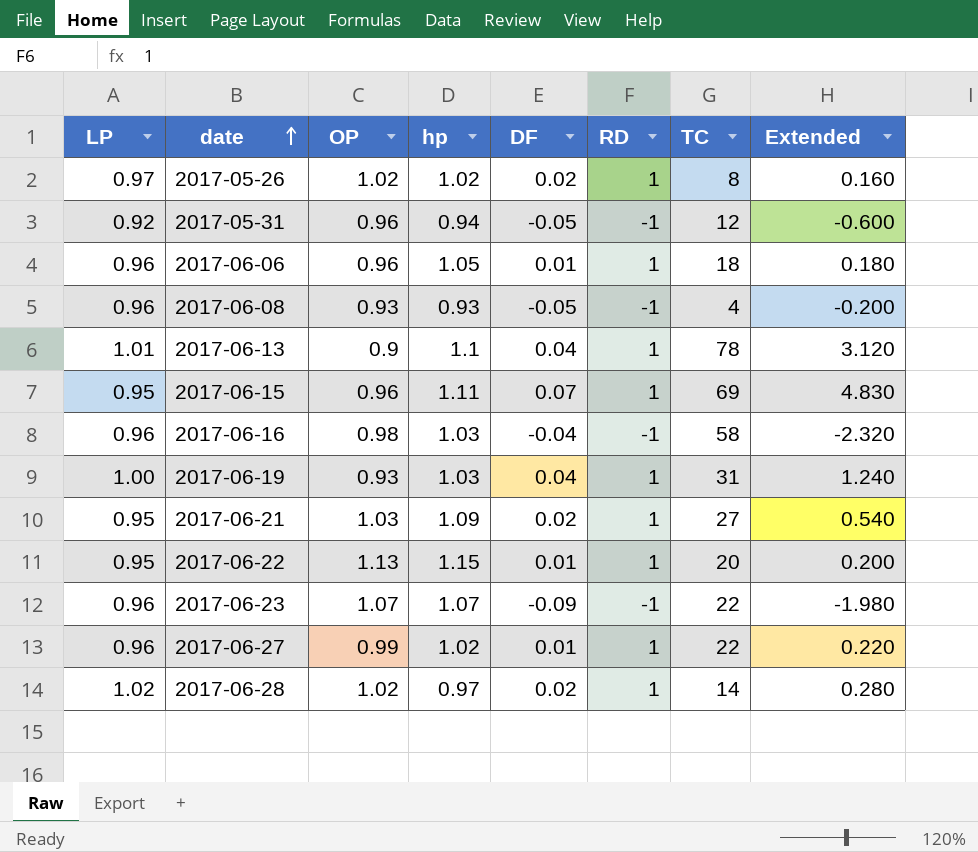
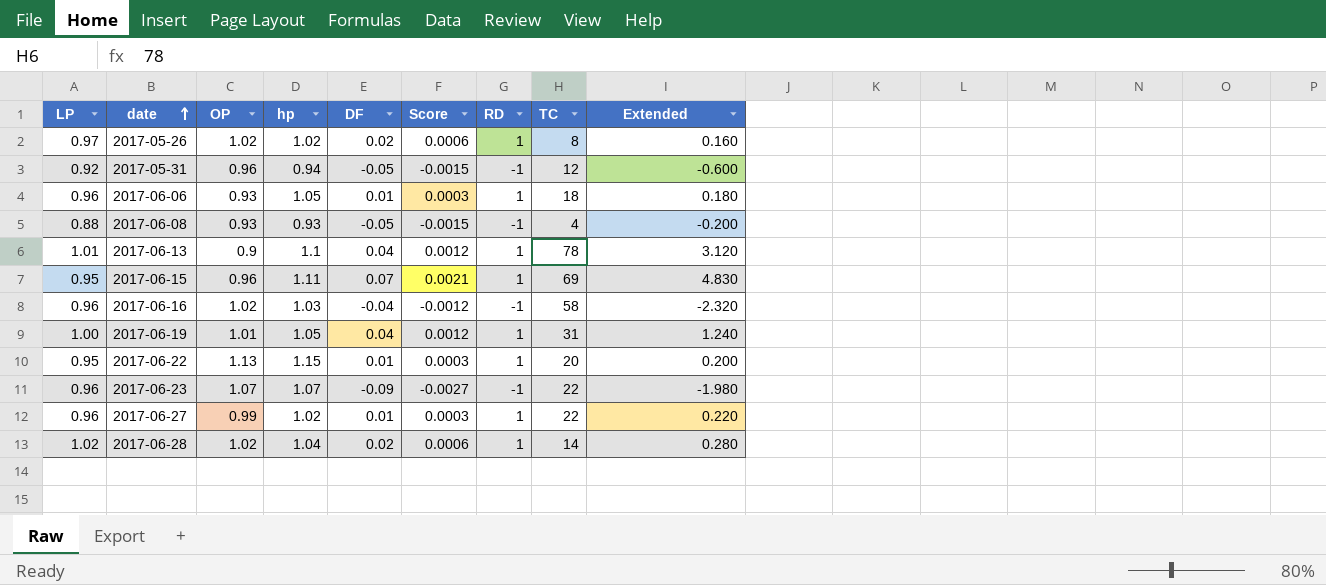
column Score | formula: none -> [DF] * 0.03
row 2017-06-21: 0.95 | 1.03 | 1.09 | 0.02 | 1 | 27 | 0.540 -> none
2017-06-06 | OP: 0.96 -> 0.93
2017-06-08 | LP: 0.96 -> 0.88
2017-06-16 | OP: 0.98 -> 1.02
2017-06-19 | OP: 0.93 -> 1.01
2017-06-19 | hp: 1.03 -> 1.05
2017-06-28 | hp: 0.97 -> 1.04

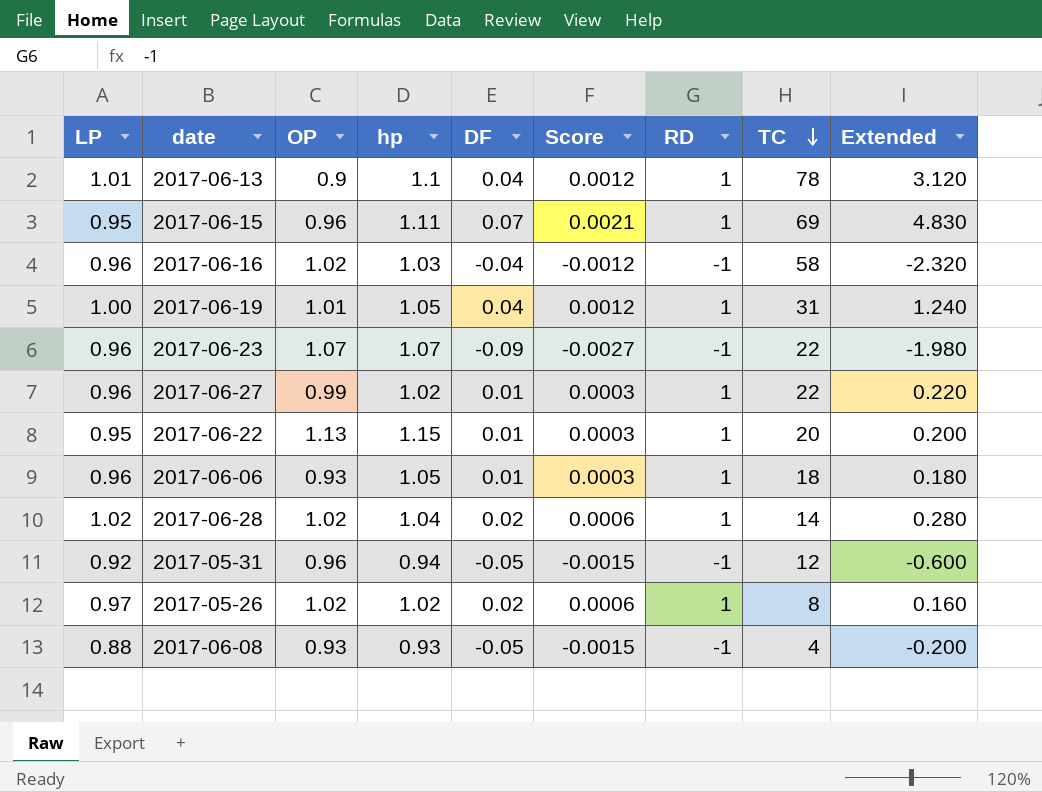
row order: date ascending -> TC descending

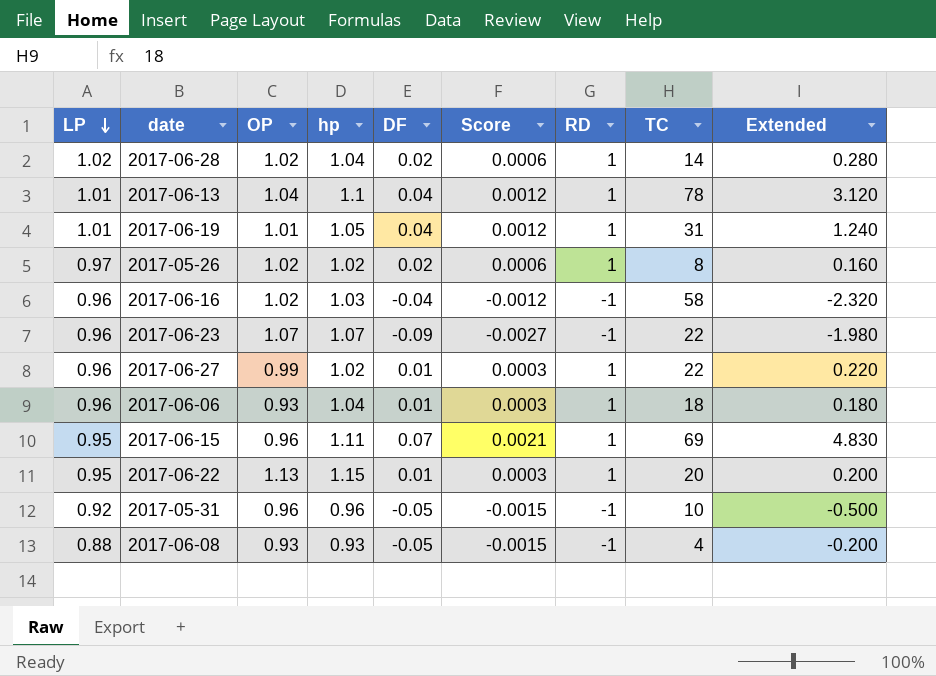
row order: TC descending -> LP descending
2017-06-13 | OP: 0.9 -> 1.04
2017-06-19 | LP: 1.00 -> 1.01
2017-06-06 | hp: 1.05 -> 1.04
2017-05-31 | hp: 0.94 -> 0.96
2017-05-31 | TC: 12 -> 10
2017-05-31 | Extended: -0.600 -> -0.500

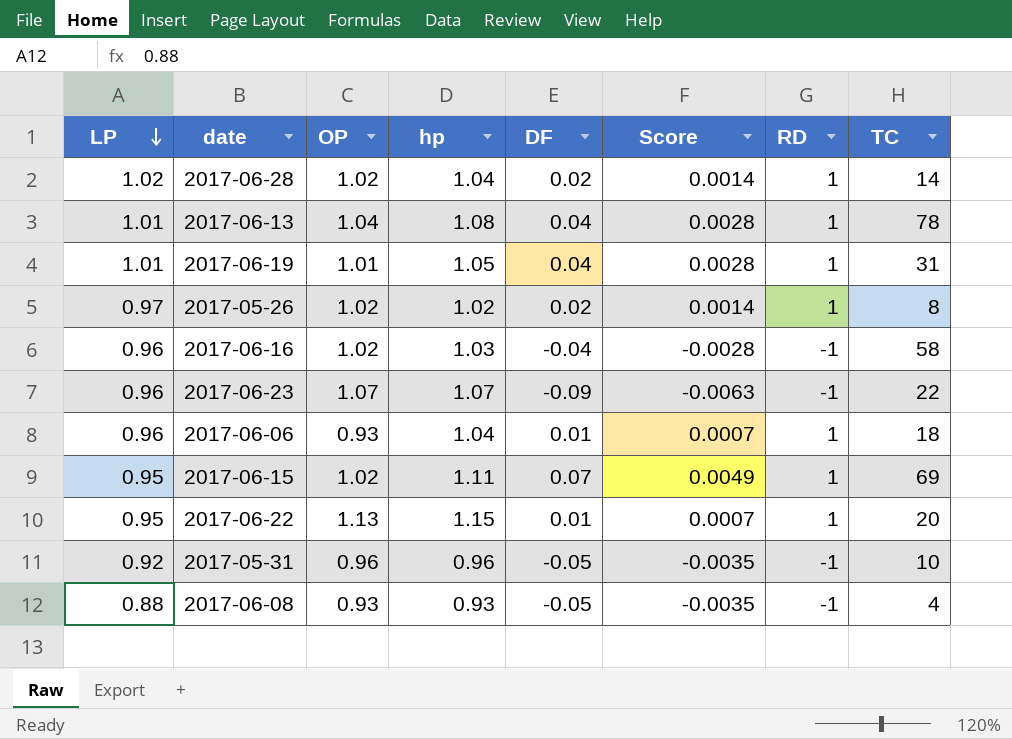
column Extended | formula: [DF] * [TC] -> none
column Score | formula: [DF] * 0.03 -> [DF] * 0.07
row 2017-06-27: 0.96 | 0.99 | 1.02 | 0.01 | 0.0003 | 1 | 22 | 0.220 -> none
2017-06-13 | hp: 1.1 -> 1.08
2017-06-15 | OP: 0.96 -> 1.02

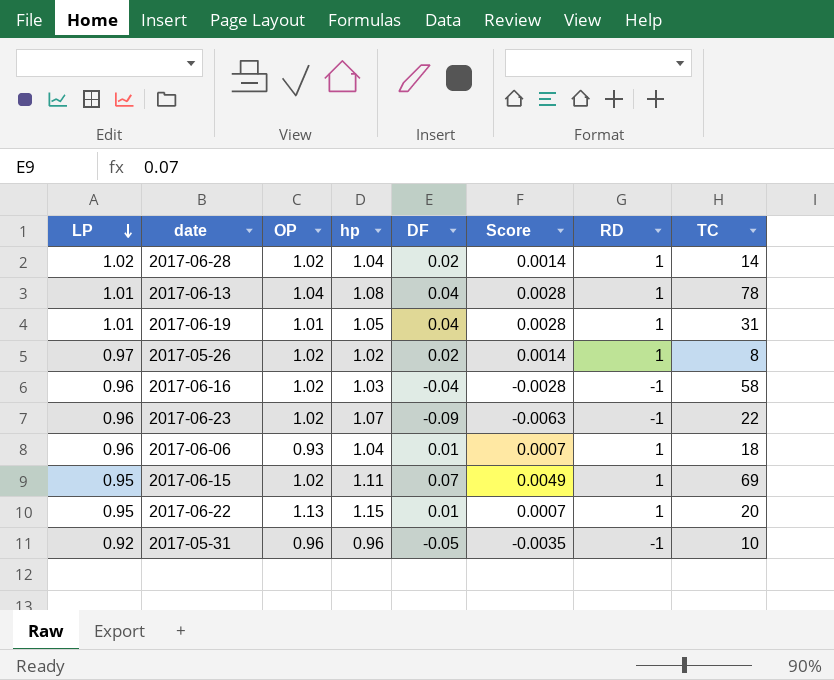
row 2017-06-08: 0.88 | 0.93 | 0.93 | -0.05 | -0.0035 | -1 | 4 -> none
2017-06-23 | OP: 1.07 -> 1.02

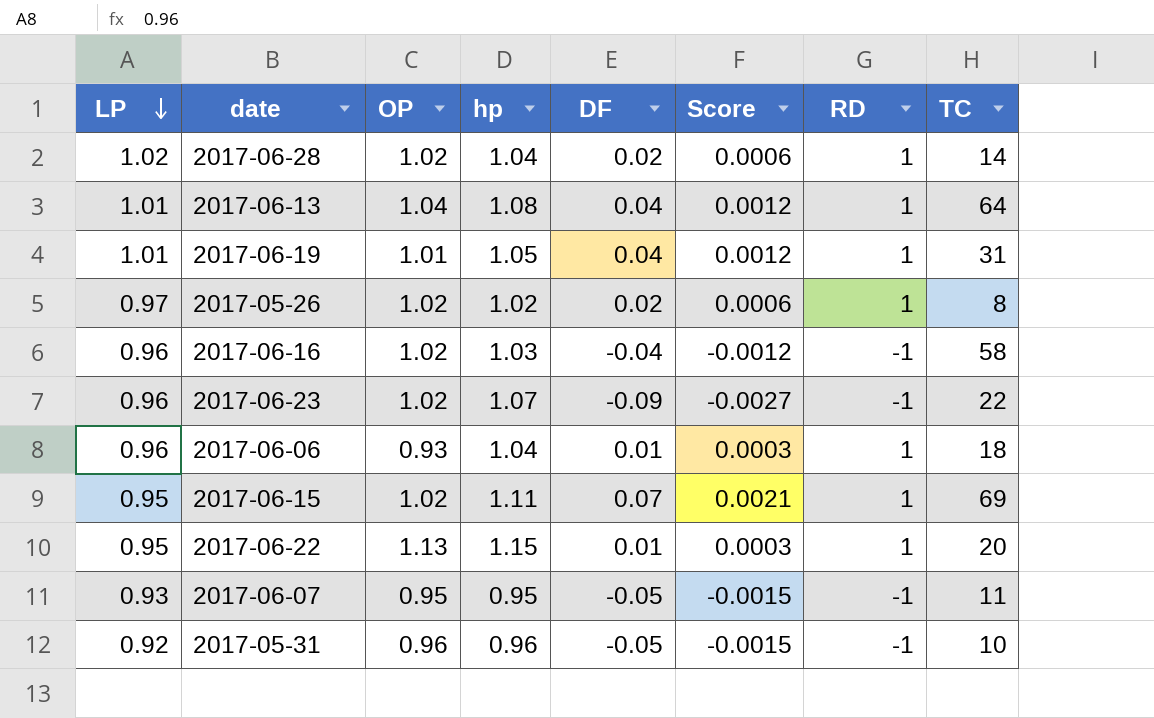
column Score | formula: [DF] * 0.07 -> [DF] * 0.03
2017-06-13 | TC: 78 -> 64
row 2017-06-07: none -> 0.93 | 0.95 | 0.95 | -0.05 | -0.0015 | -1 | 11

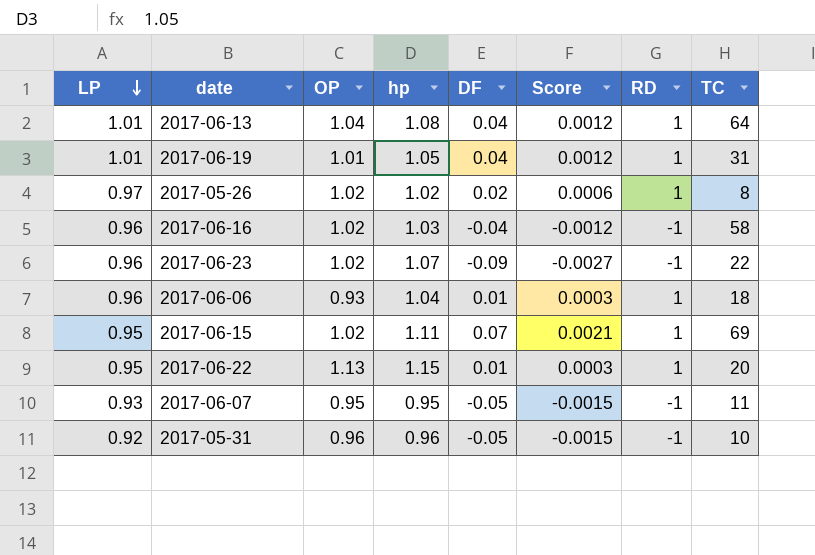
row 2017-06-28: 1.02 | 1.02 | 1.04 | 0.02 | 0.0006 | 1 | 14 -> none

